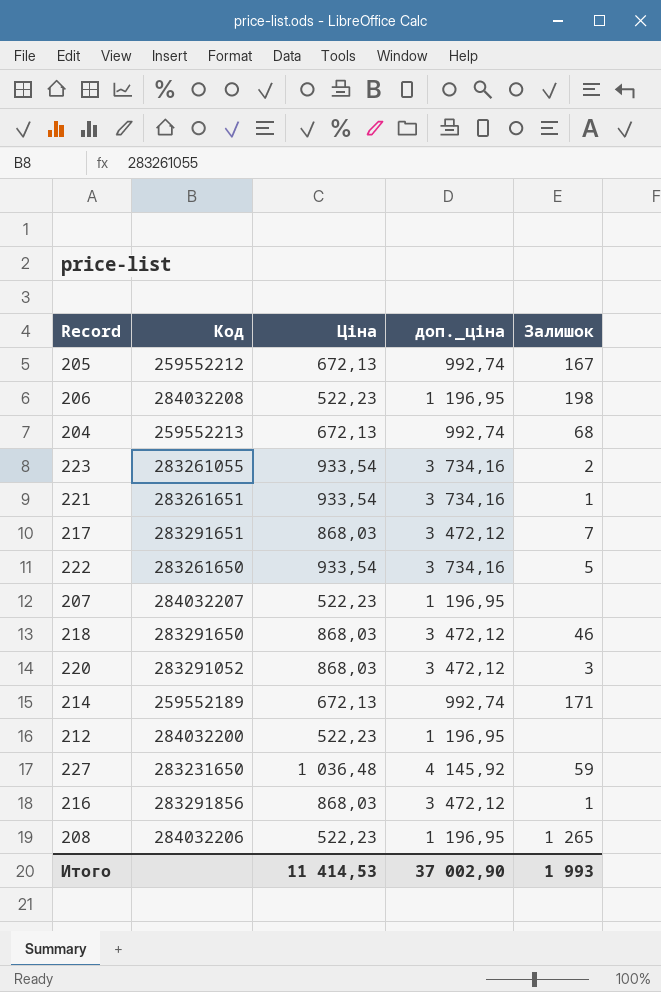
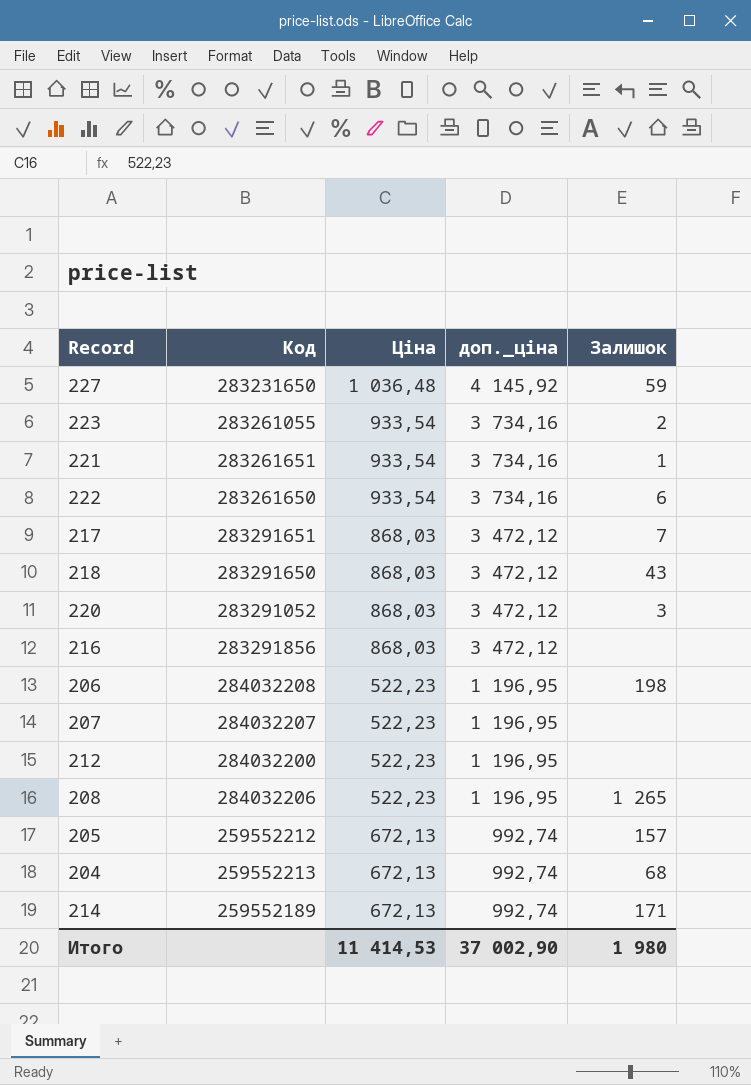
row order: none -> доп._ціна descending
222 | Залишок: 5 -> 6
218 | Залишок: 46 -> 43
216 | Залишок: 1 -> none
205 | Залишок: 167 -> 157
Итого | Залишок: 1 993 -> 1 980

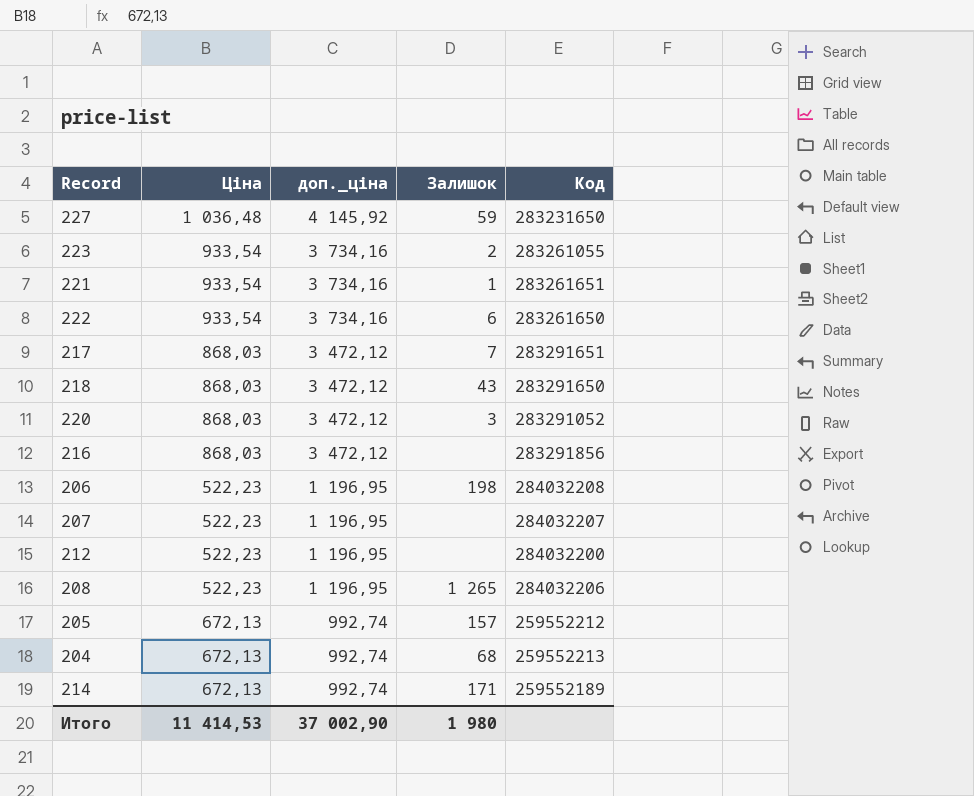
column Код | position: 2 -> 5

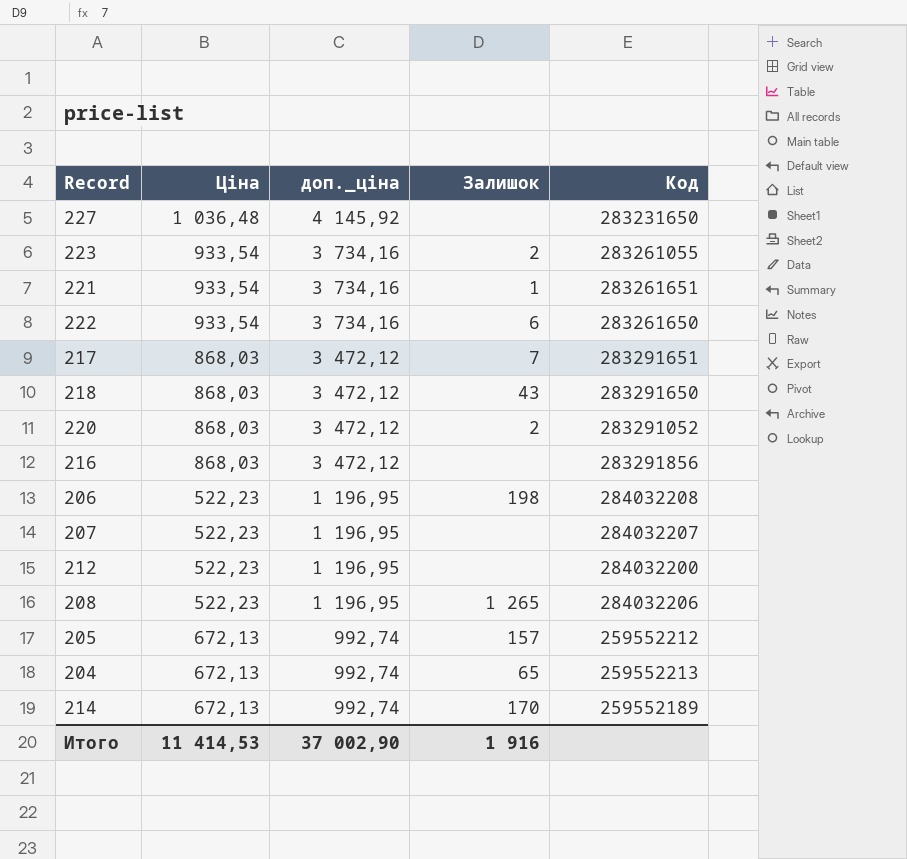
227 | Залишок: 59 -> none
220 | Залишок: 3 -> 2
204 | Залишок: 68 -> 65
214 | Залишок: 171 -> 170
Итого | Залишок: 1 980 -> 1 916

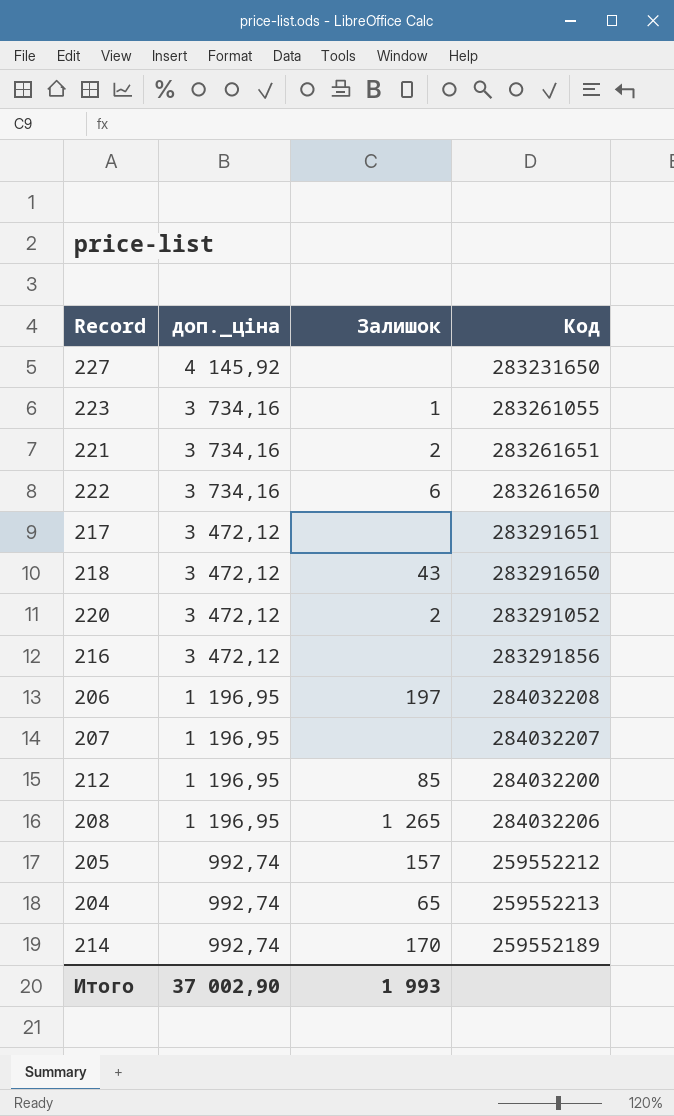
column Ціна | position: 2 -> none
223 | Залишок: 2 -> 1
221 | Залишок: 1 -> 2
217 | Залишок: 7 -> none
206 | Залишок: 198 -> 197
212 | Залишок: none -> 85
Итого | Залишок: 1 916 -> 1 993

